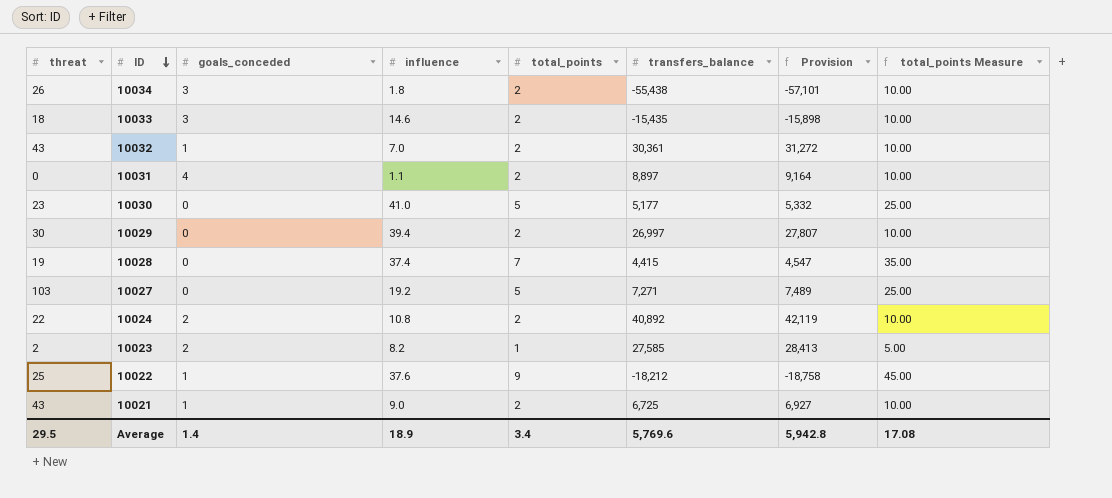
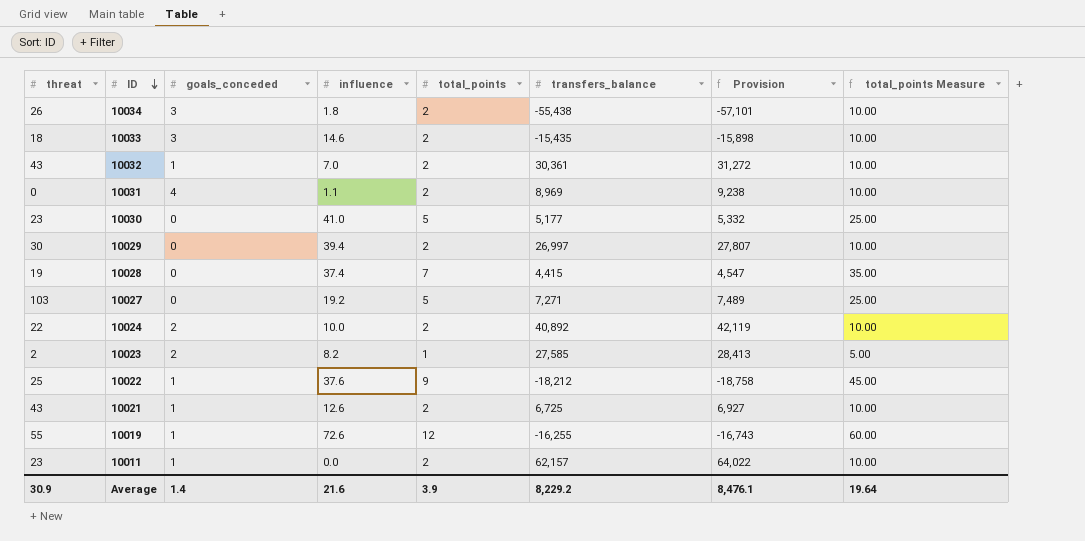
10031 | transfers_balance: 8,897 -> 8,969
10031 | Provision: 9,164 -> 9,238
10024 | influence: 10.8 -> 10.0
10021 | influence: 9.0 -> 12.6
row 10019: none -> 55 | 1 | 72.6 | 12 | -16,255 | -16,743 | 60.00
row 10011: none -> 23 | 1 | 0.0 | 2 | 62,157 | 64,022 | 10.00
Average | threat: 29.5 -> 30.9
Average | influence: 18.9 -> 21.6
Average | total_points: 3.4 -> 3.9
Average | transfers_balance: 5,769.6 -> 8,229.2
Average | Provision: 5,942.8 -> 8,476.1
Average | total_points Measure: 17.08 -> 19.64

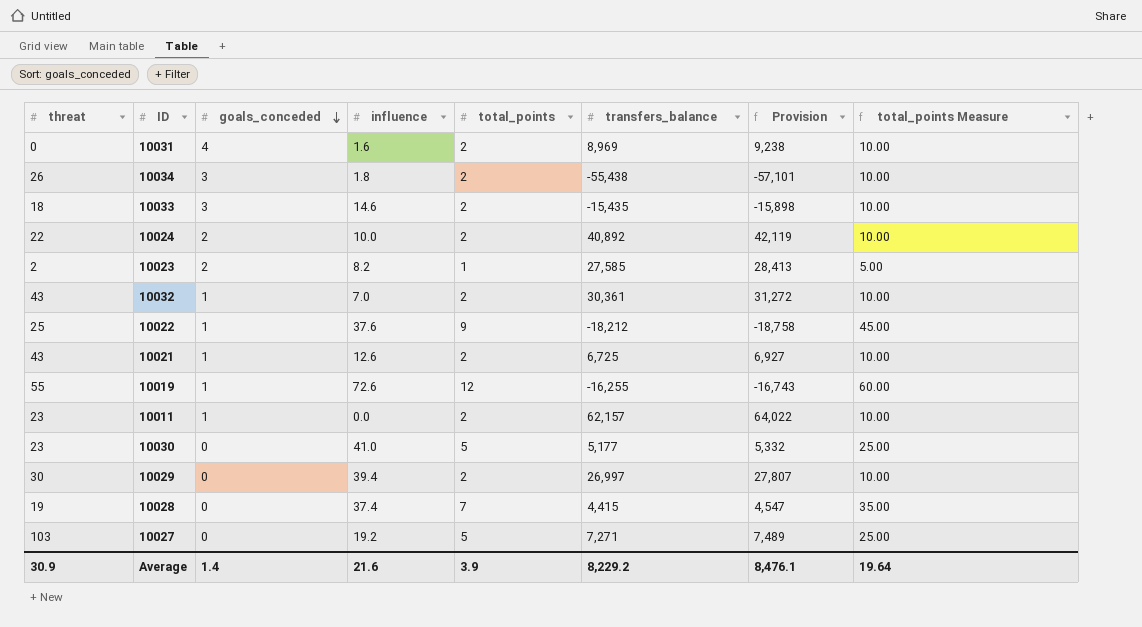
row order: ID descending -> goals_conceded descending
10031 | influence: 1.1 -> 1.6

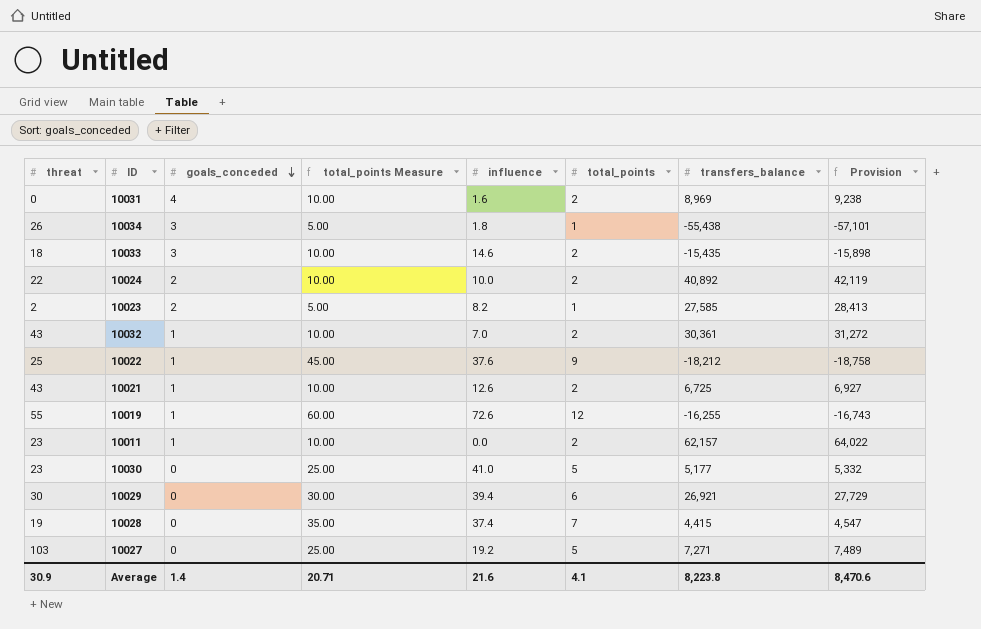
column total_points Measure | position: 8 -> 4
10034 | total_points Measure: 10.00 -> 5.00
10034 | total_points: 2 -> 1
10029 | total_points Measure: 10.00 -> 30.00
10029 | total_points: 2 -> 6
10029 | transfers_balance: 26,997 -> 26,921
10029 | Provision: 27,807 -> 27,729
Average | total_points Measure: 19.64 -> 20.71
Average | total_points: 3.9 -> 4.1
Average | transfers_balance: 8,229.2 -> 8,223.8
Average | Provision: 8,476.1 -> 8,470.6

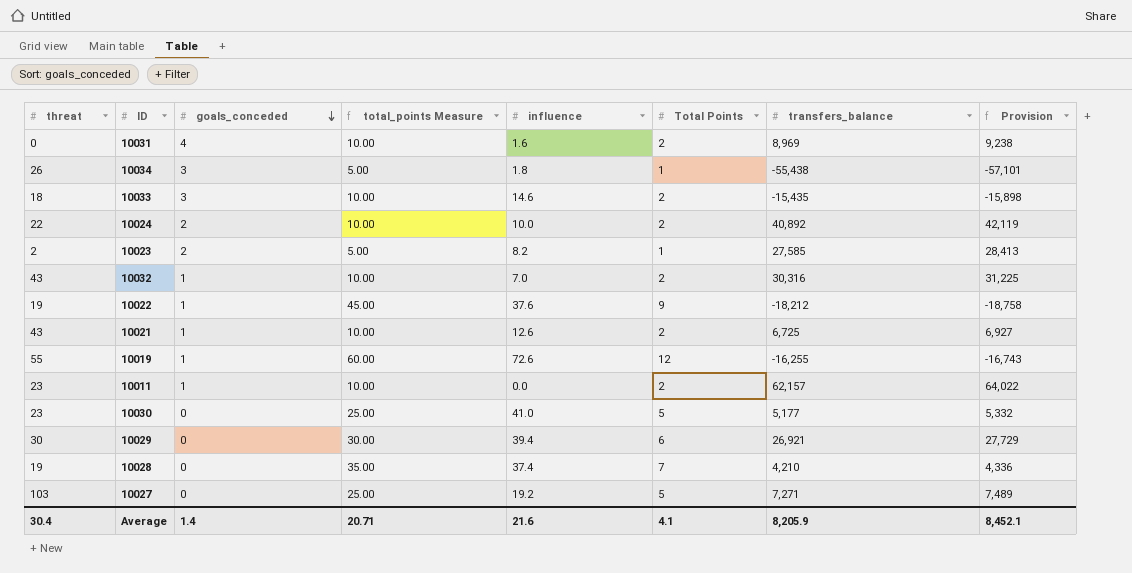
column name: total_points -> Total Points
10032 | transfers_balance: 30,361 -> 30,316
10032 | Provision: 31,272 -> 31,225
10022 | threat: 25 -> 19
10028 | transfers_balance: 4,415 -> 4,210
10028 | Provision: 4,547 -> 4,336
Average | threat: 30.9 -> 30.4
Average | transfers_balance: 8,223.8 -> 8,205.9
Average | Provision: 8,470.6 -> 8,452.1

